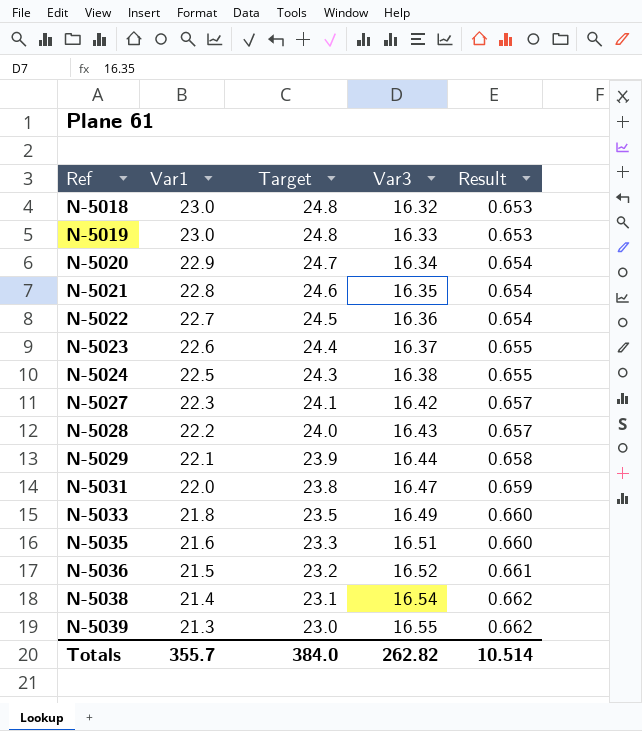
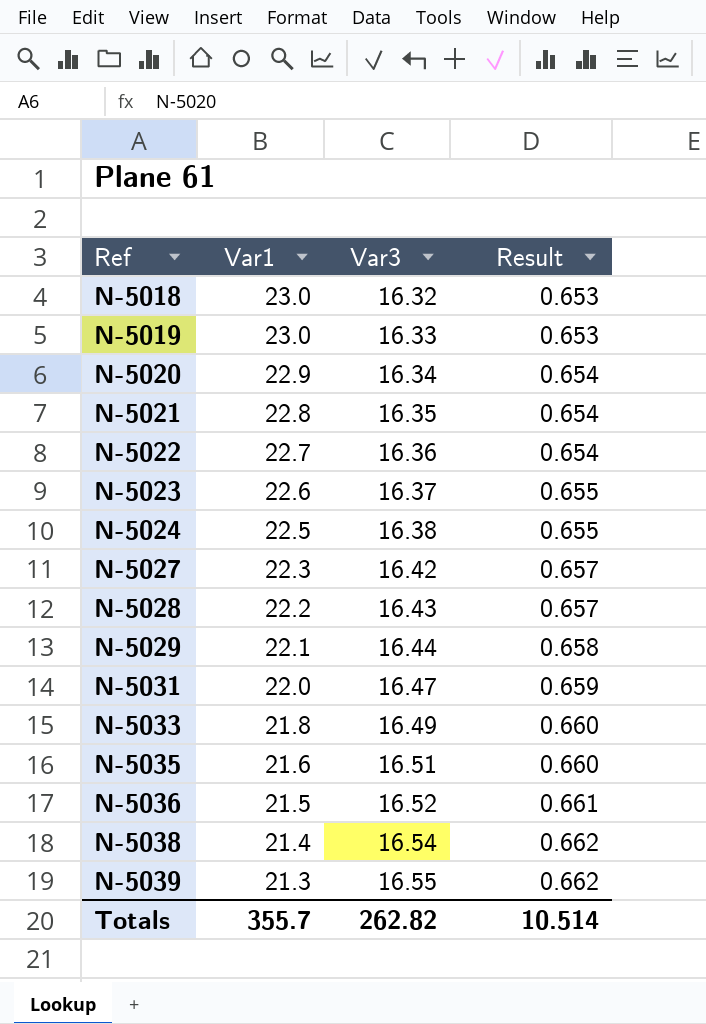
column Target | formula: [Var1] * 1.08 -> none

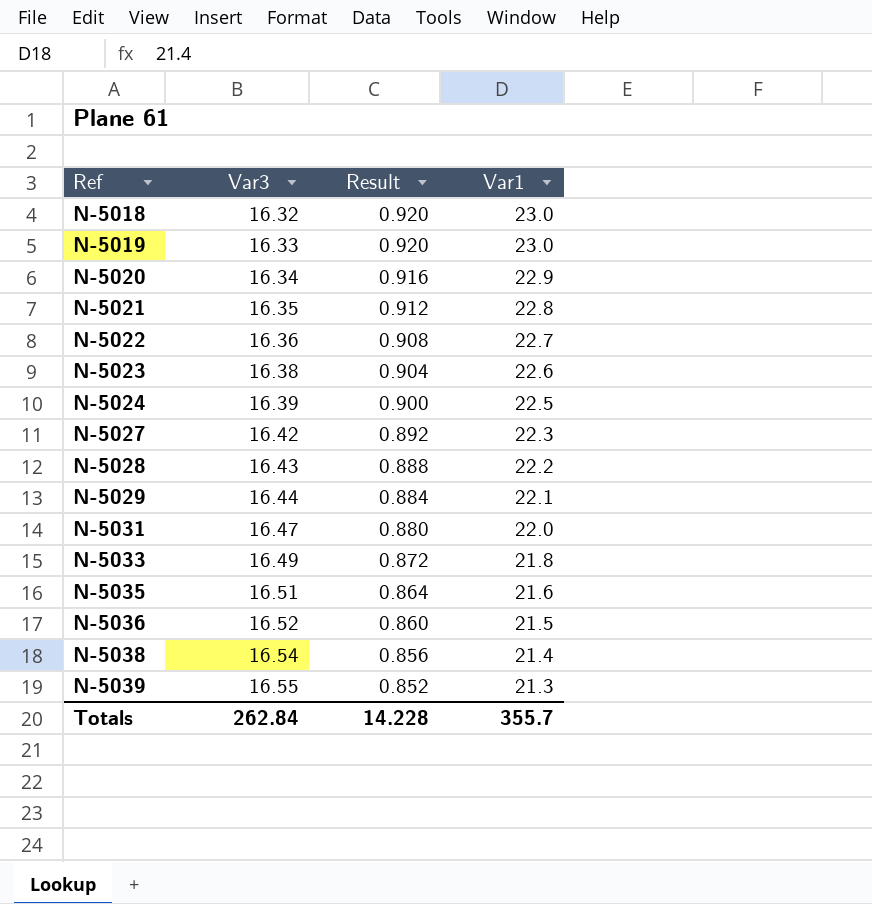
column Result | formula: [Var3] * 0.04 -> [Var1] * 0.04
column Var1 | position: 2 -> 4
N-5023 | Var3: 16.37 -> 16.38
N-5024 | Var3: 16.38 -> 16.39
Totals | Var3: 262.82 -> 262.84
Totals | Result: 10.514 -> 14.228

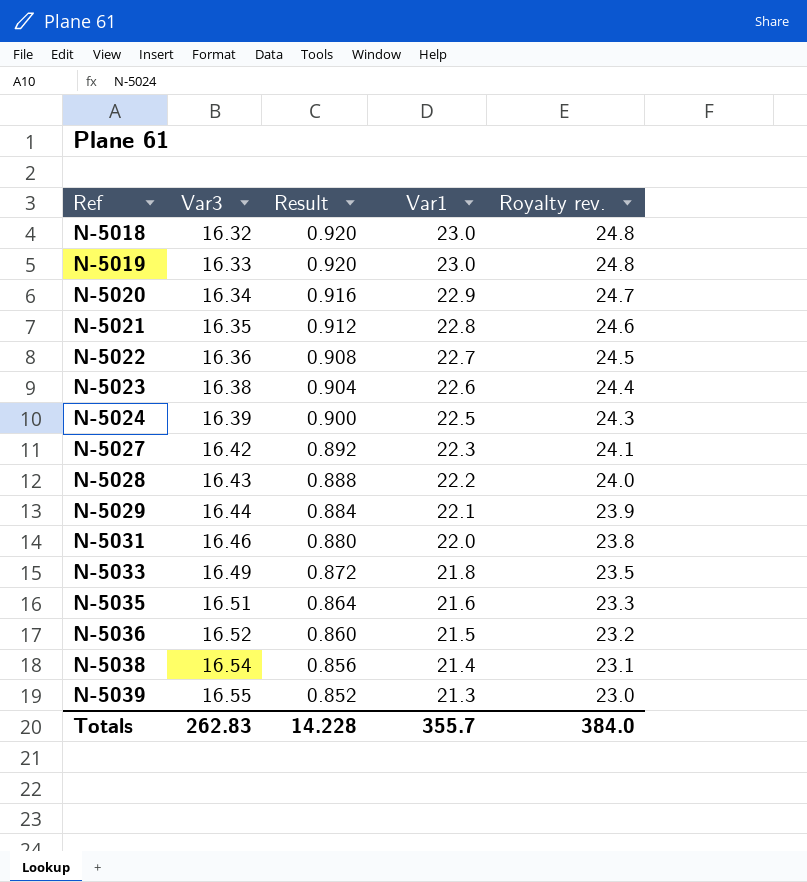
column Royalty rev. | formula: none -> [Var1] * 1.08
N-5031 | Var3: 16.47 -> 16.46
Totals | Var3: 262.84 -> 262.83

